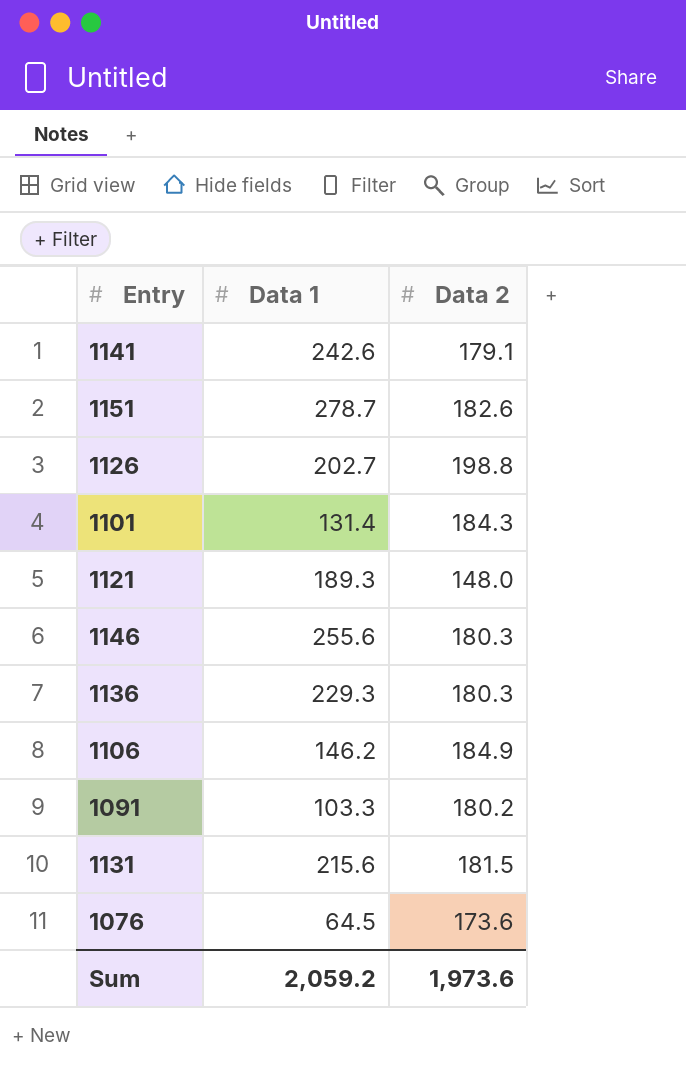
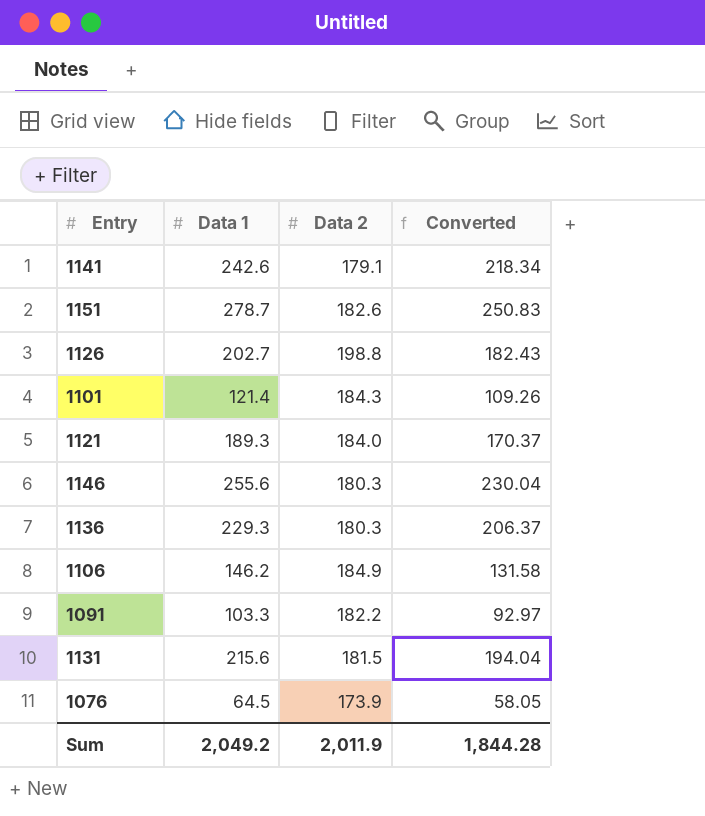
column Converted | formula: none -> [Data 1] * 0.9
1101 | Data 1: 131.4 -> 121.4
1121 | Data 2: 148.0 -> 184.0
1091 | Data 2: 180.2 -> 182.2
1076 | Data 2: 173.6 -> 173.9
Sum | Data 1: 2,059.2 -> 2,049.2
Sum | Data 2: 1,973.6 -> 2,011.9

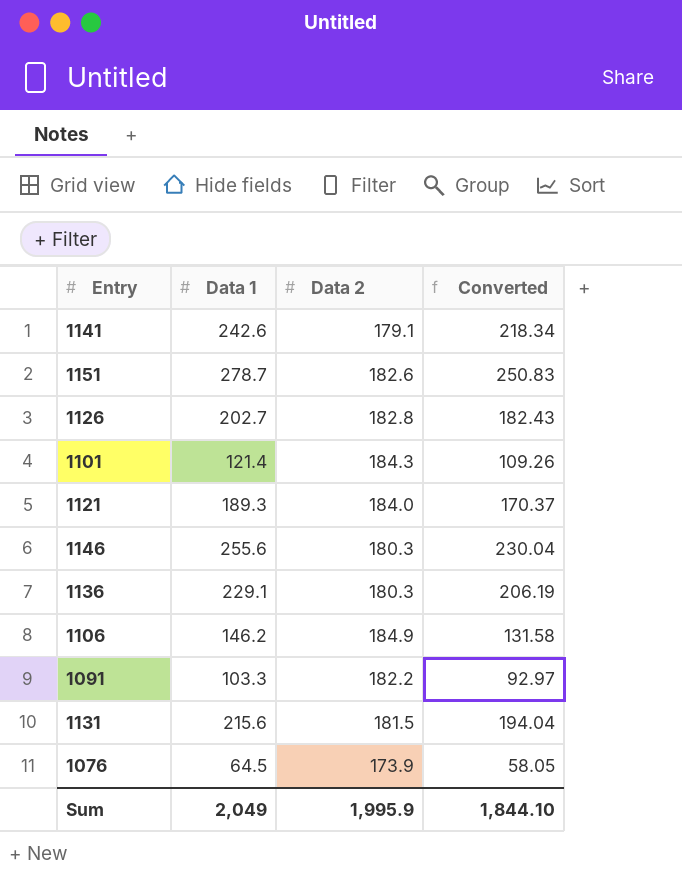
1126 | Data 2: 198.8 -> 182.8
1136 | Data 1: 229.3 -> 229.1
1136 | Converted: 206.37 -> 206.19
Sum | Data 1: 2,049.2 -> 2,049
Sum | Data 2: 2,011.9 -> 1,995.9
Sum | Converted: 1,844.28 -> 1,844.10

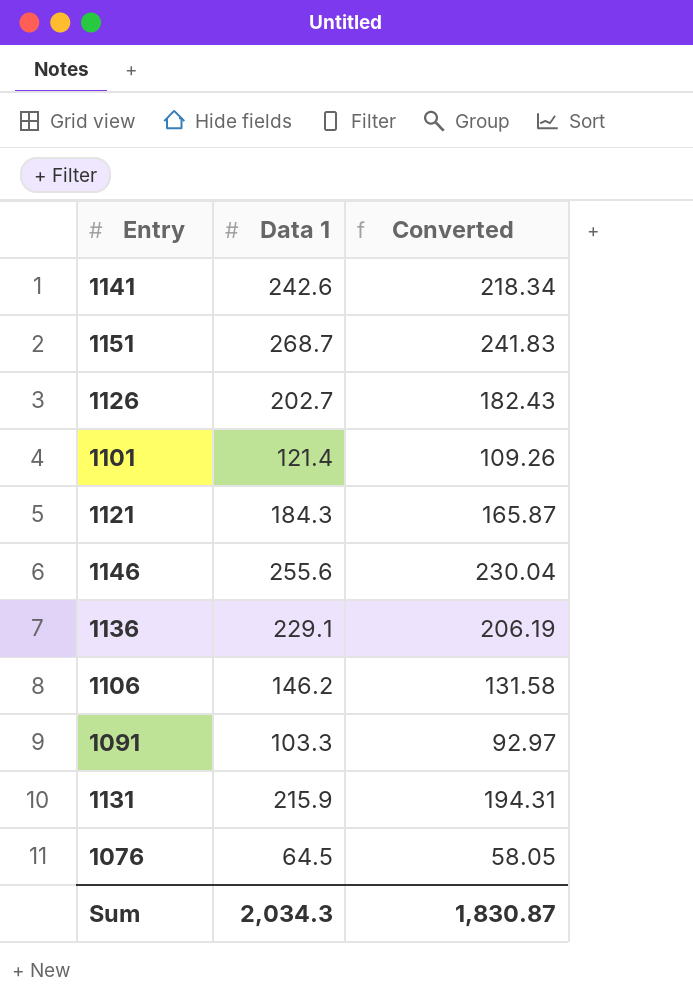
column Data 2 | position: 3 -> none
1151 | Data 1: 278.7 -> 268.7
1151 | Converted: 250.83 -> 241.83
1121 | Data 1: 189.3 -> 184.3
1121 | Converted: 170.37 -> 165.87
1131 | Data 1: 215.6 -> 215.9
1131 | Converted: 194.04 -> 194.31
Sum | Data 1: 2,049 -> 2,034.3
Sum | Converted: 1,844.10 -> 1,830.87

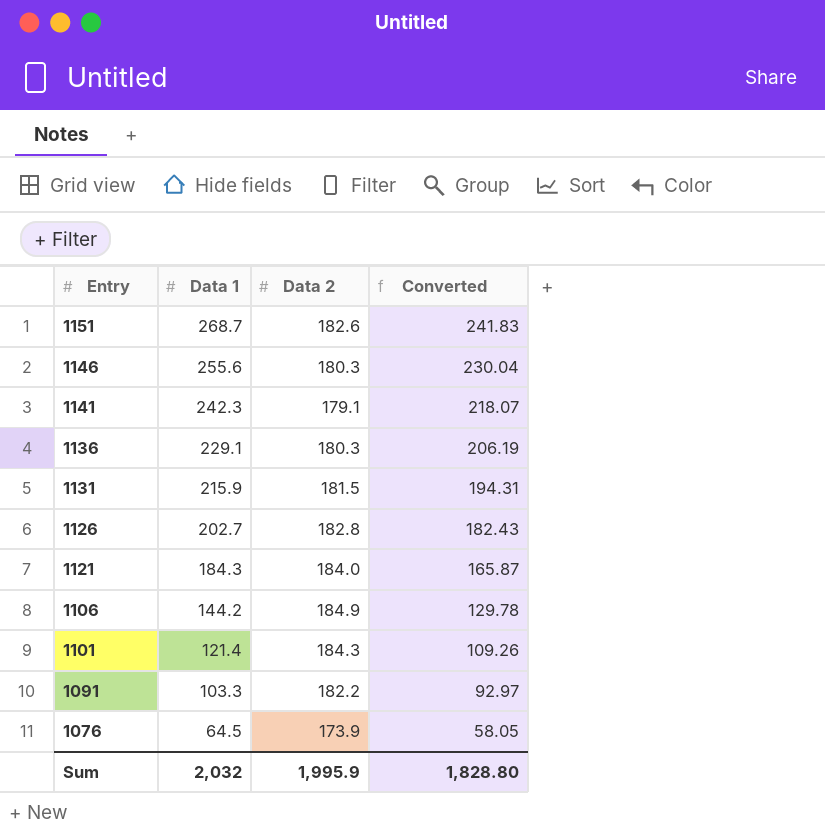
row order: none -> Entry descending
column Data 2 | position: none -> 3
1141 | Data 1: 242.6 -> 242.3
1141 | Converted: 218.34 -> 218.07
1106 | Data 1: 146.2 -> 144.2
1106 | Converted: 131.58 -> 129.78
Sum | Data 1: 2,034.3 -> 2,032
Sum | Converted: 1,830.87 -> 1,828.80

